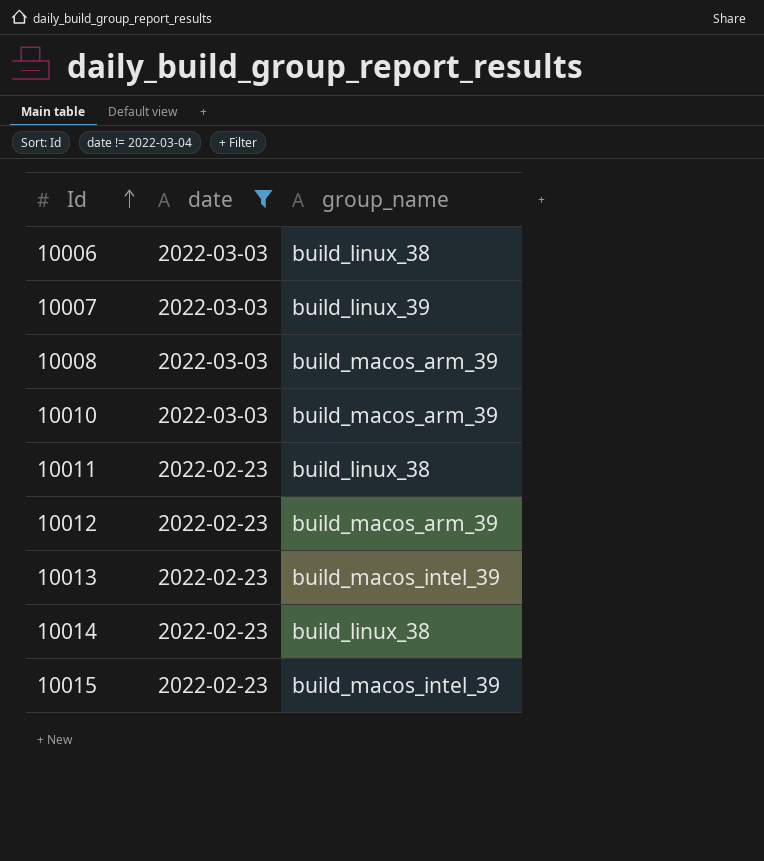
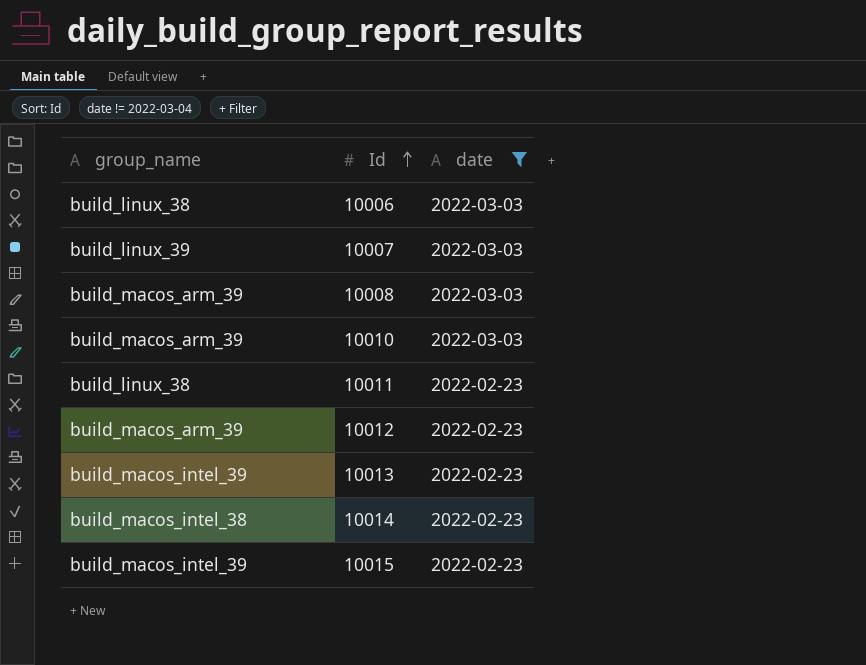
column group_name | position: 3 -> 1
10014 | group_name: build_linux_38 -> build_macos_intel_38

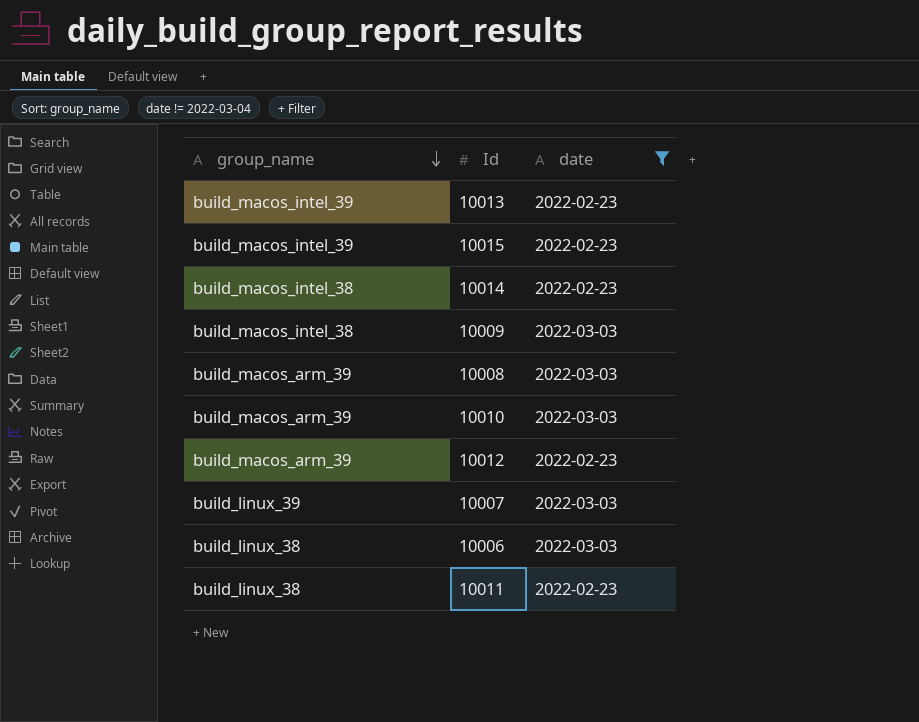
row order: Id ascending -> group_name descending
row 10009: none -> build_macos_intel_38 | 2022-03-03

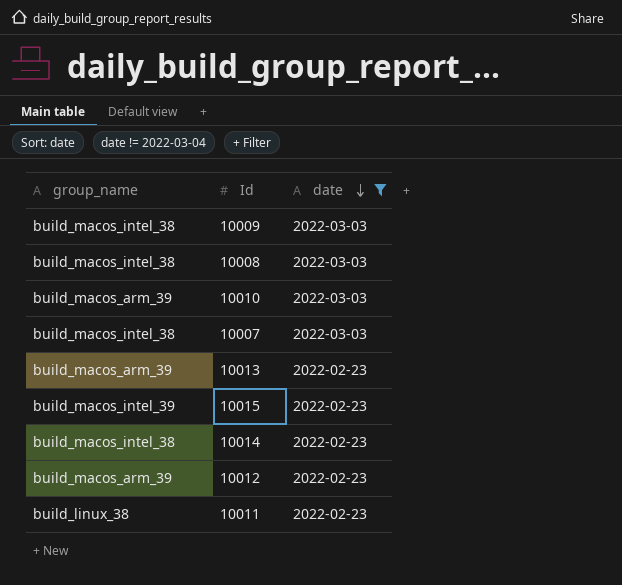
row order: group_name descending -> date descending
row 10006: build_linux_38 | 2022-03-03 -> none
10008 | group_name: build_macos_arm_39 -> build_macos_intel_38
10007 | group_name: build_linux_39 -> build_macos_intel_38
10013 | group_name: build_macos_intel_39 -> build_macos_arm_39

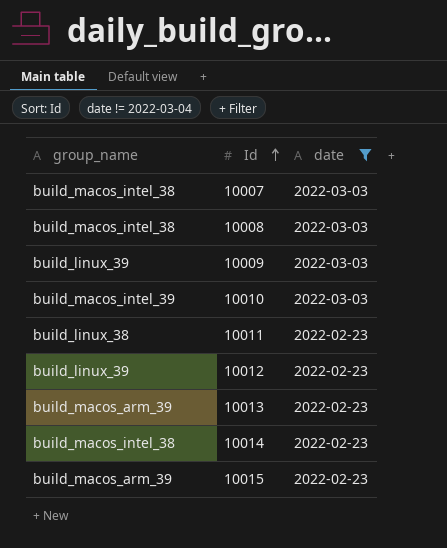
row order: date descending -> Id ascending
10009 | group_name: build_macos_intel_38 -> build_linux_39
10010 | group_name: build_macos_arm_39 -> build_macos_intel_39
10012 | group_name: build_macos_arm_39 -> build_linux_39
10015 | group_name: build_macos_intel_39 -> build_macos_arm_39

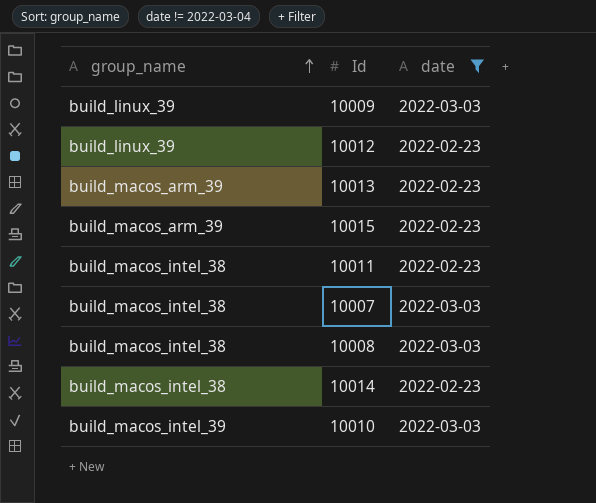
row order: Id ascending -> group_name ascending
10011 | group_name: build_linux_38 -> build_macos_intel_38

